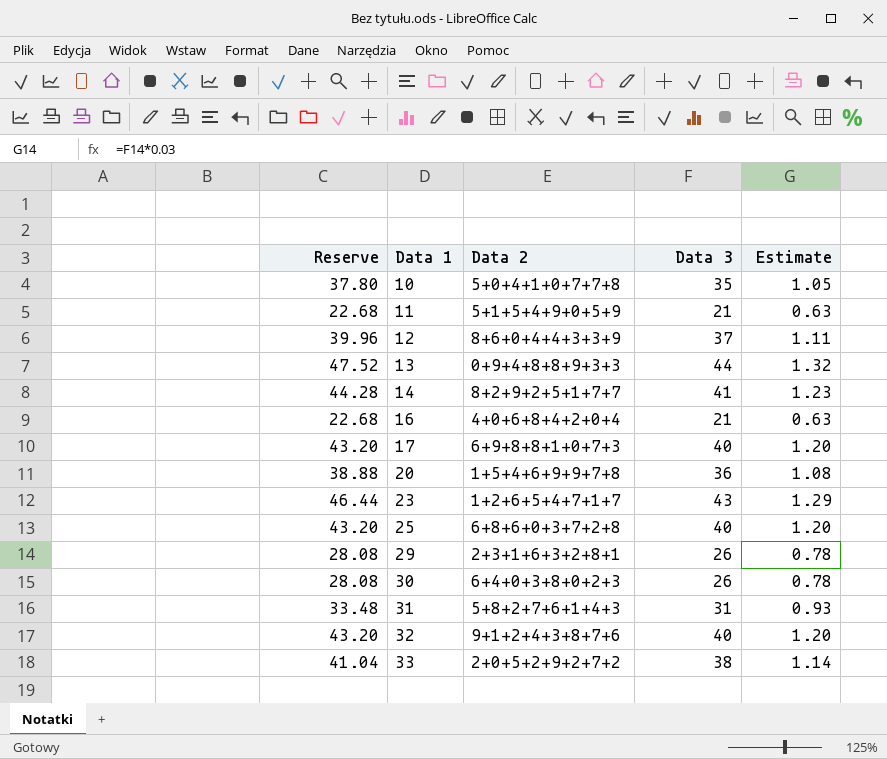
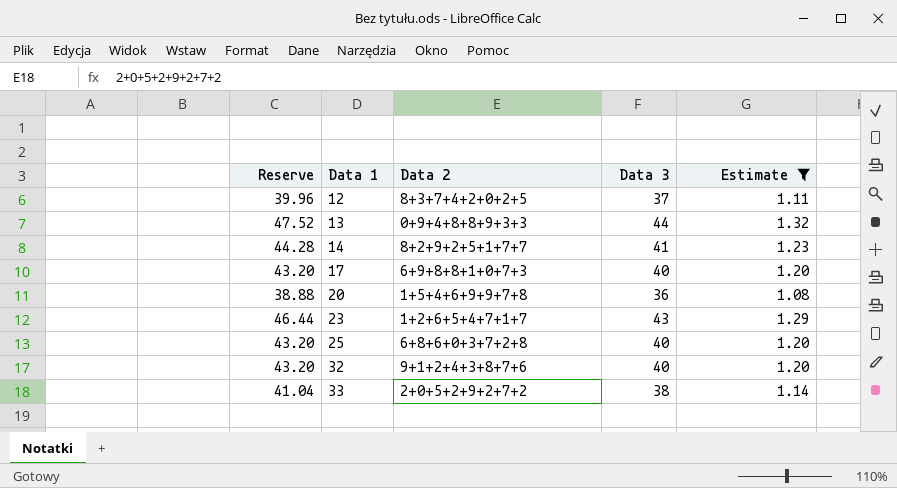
filter: none -> Estimate >= 1.08
12 | Data 2: 8+6+0+4+4+3+3+9 -> 8+3+7+4+2+0+2+5

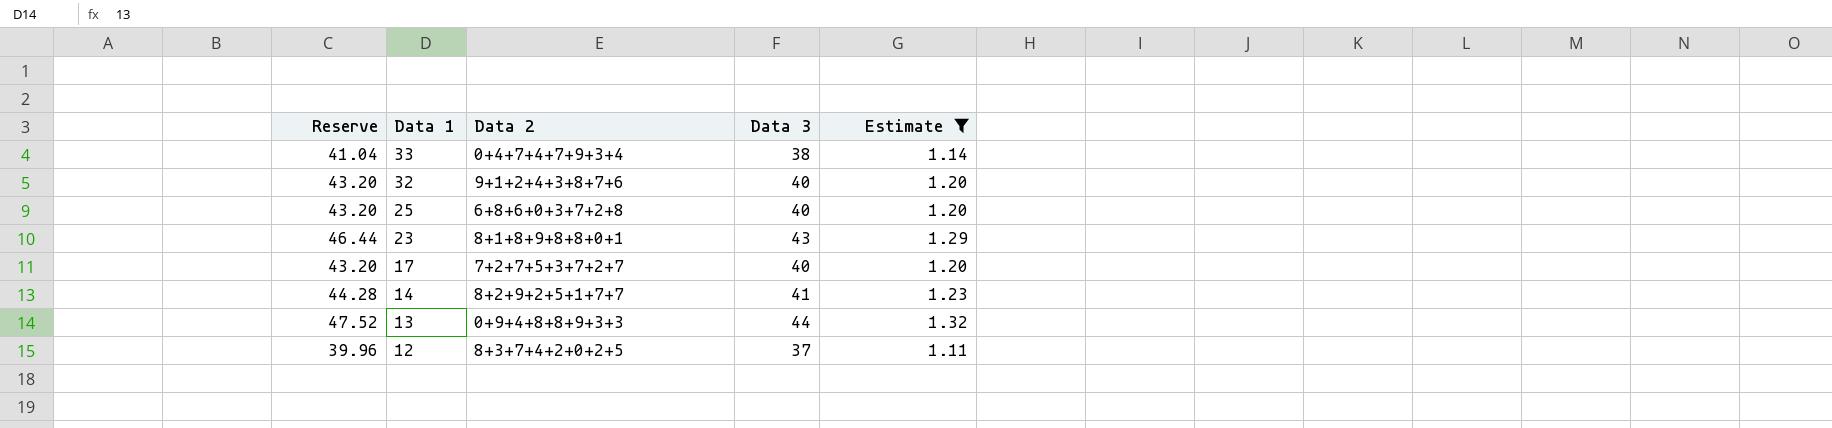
row order: Data 1 ascending -> Data 1 descending
row 20: 38.88 | 1+5+4+6+9+9+7+8 | 36 | 1.08 -> none
33 | Data 2: 2+0+5+2+9+2+7+2 -> 0+4+7+4+7+9+3+4
23 | Data 2: 1+2+6+5+4+7+1+7 -> 8+1+8+9+8+8+0+1
17 | Data 2: 6+9+8+8+1+0+7+3 -> 7+2+7+5+3+7+2+7

